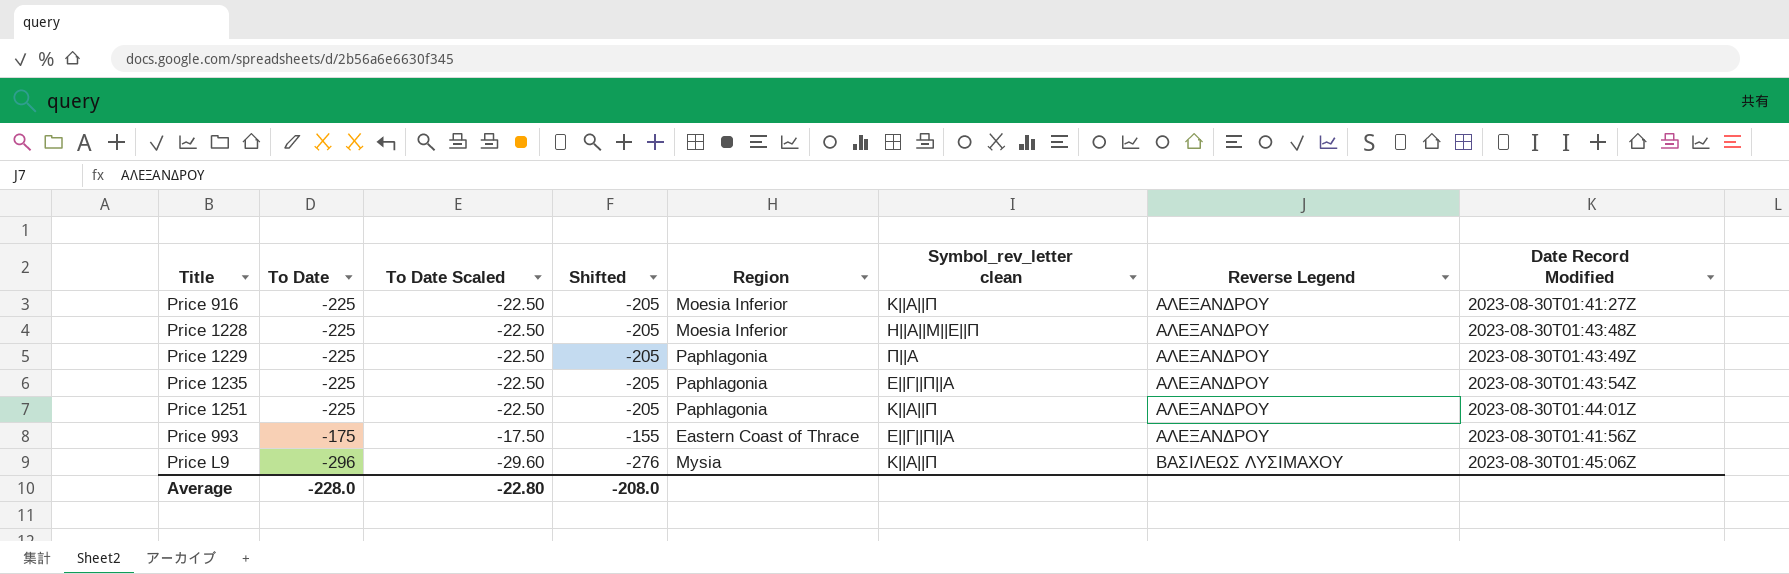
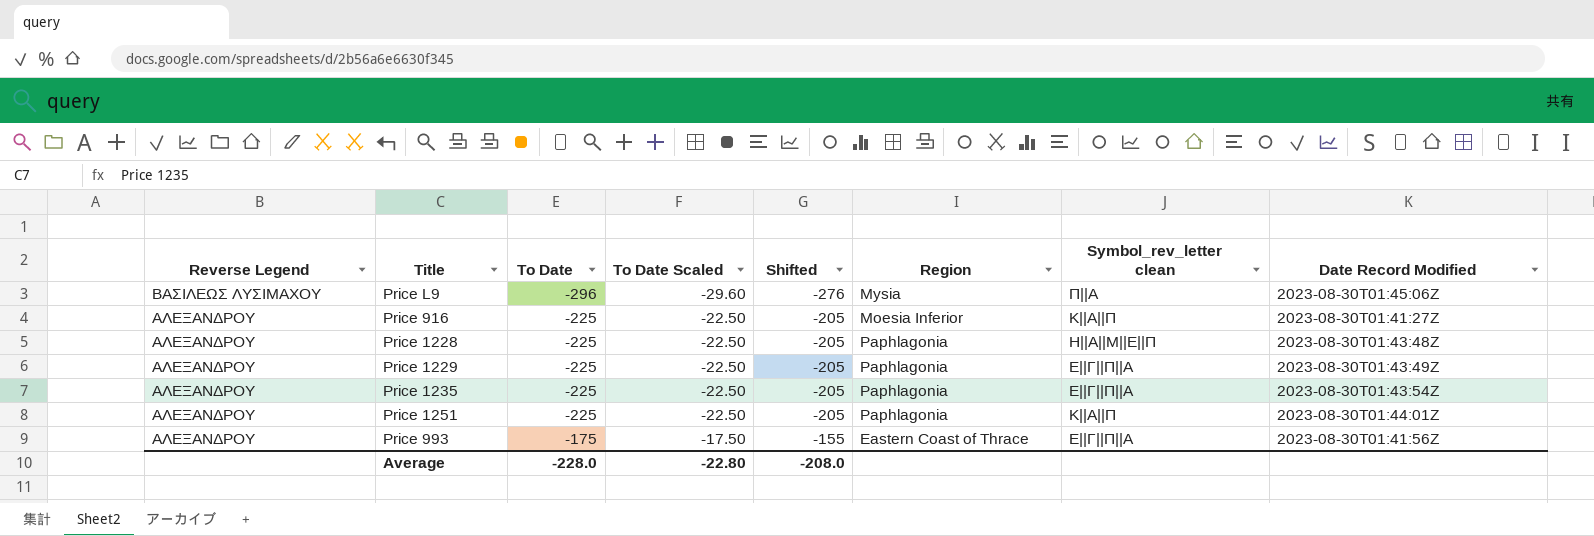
row order: Reverse Legend ascending -> Reverse Legend descending
column Reverse Legend | position: 7 -> 1
Price L9 | Symbol_rev_letter clean: Κ||Α||Π -> Π||Α
Price 1228 | Region: Moesia Inferior -> Paphlagonia
Price 1229 | Symbol_rev_letter clean: Π||Α -> Ε||Γ||Π||Α

